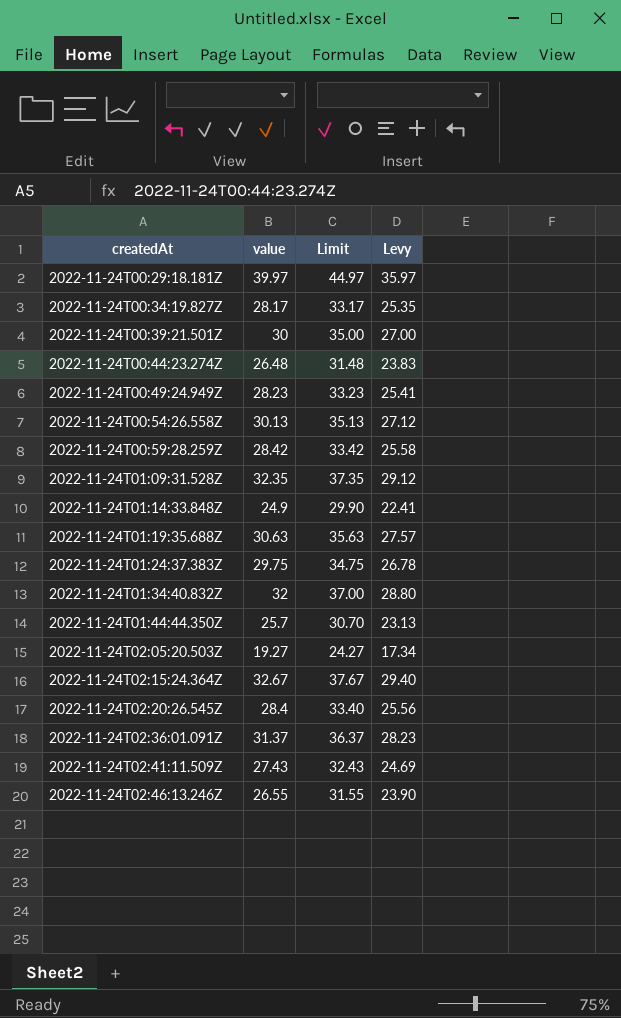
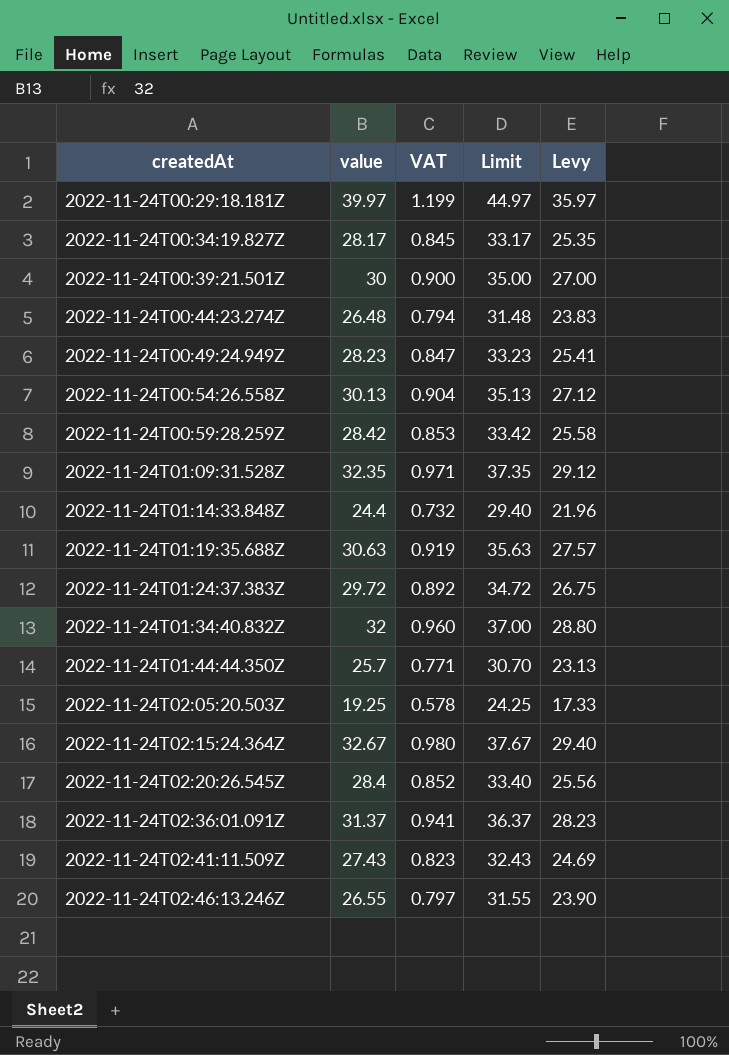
column VAT | formula: none -> [value] * 0.03
2022-11-24T01:14:33.848Z | value: 24.9 -> 24.4
2022-11-24T01:14:33.848Z | Limit: 29.90 -> 29.40
2022-11-24T01:14:33.848Z | Levy: 22.41 -> 21.96
2022-11-24T01:24:37.383Z | value: 29.75 -> 29.72
2022-11-24T01:24:37.383Z | Limit: 34.75 -> 34.72
2022-11-24T01:24:37.383Z | Levy: 26.78 -> 26.75
2022-11-24T02:05:20.503Z | value: 19.27 -> 19.25
2022-11-24T02:05:20.503Z | Limit: 24.27 -> 24.25
2022-11-24T02:05:20.503Z | Levy: 17.34 -> 17.33

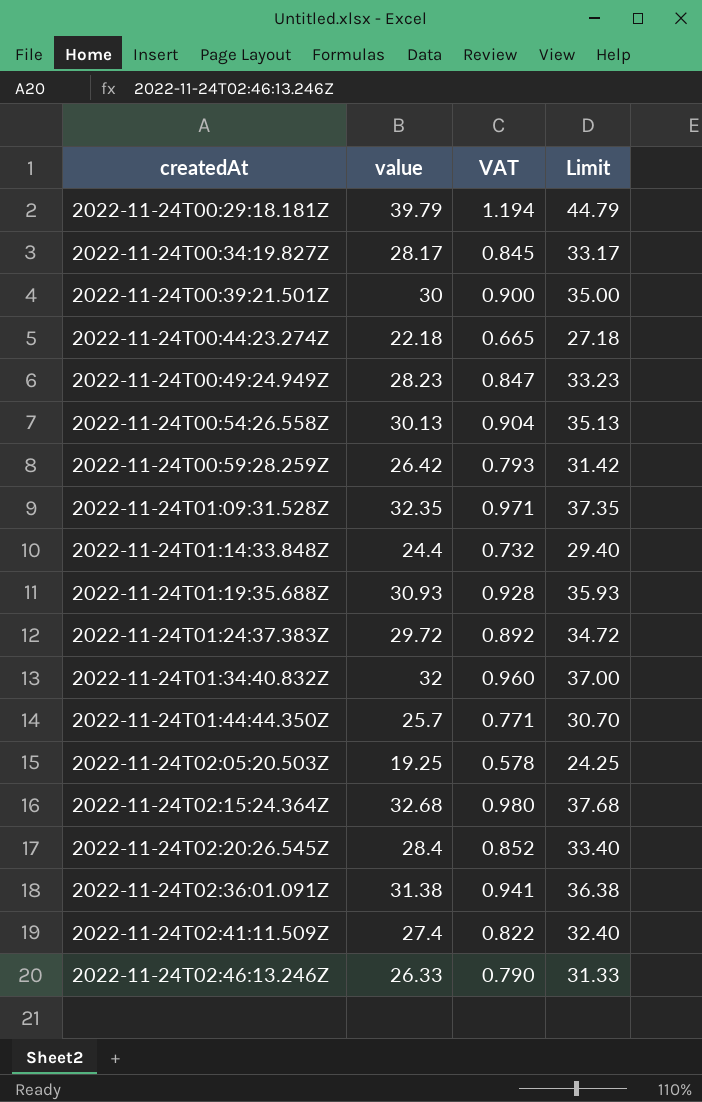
column Levy | formula: [value] * 0.9 -> none
2022-11-24T00:29:18.181Z | value: 39.97 -> 39.79
2022-11-24T00:29:18.181Z | VAT: 1.199 -> 1.194
2022-11-24T00:29:18.181Z | Limit: 44.97 -> 44.79
2022-11-24T00:44:23.274Z | value: 26.48 -> 22.18
2022-11-24T00:44:23.274Z | VAT: 0.794 -> 0.665
2022-11-24T00:44:23.274Z | Limit: 31.48 -> 27.18
2022-11-24T00:59:28.259Z | value: 28.42 -> 26.42
2022-11-24T00:59:28.259Z | VAT: 0.853 -> 0.793
2022-11-24T00:59:28.259Z | Limit: 33.42 -> 31.42
2022-11-24T01:19:35.688Z | value: 30.63 -> 30.93
2022-11-24T01:19:35.688Z | VAT: 0.919 -> 0.928
2022-11-24T01:19:35.688Z | Limit: 35.63 -> 35.93
2022-11-24T02:15:24.364Z | value: 32.67 -> 32.68
2022-11-24T02:15:24.364Z | Limit: 37.67 -> 37.68
2022-11-24T02:36:01.091Z | value: 31.37 -> 31.38
2022-11-24T02:36:01.091Z | Limit: 36.37 -> 36.38
2022-11-24T02:41:11.509Z | value: 27.43 -> 27.4
2022-11-24T02:41:11.509Z | VAT: 0.823 -> 0.822
2022-11-24T02:41:11.509Z | Limit: 32.43 -> 32.40
2022-11-24T02:46:13.246Z | value: 26.55 -> 26.33
2022-11-24T02:46:13.246Z | VAT: 0.797 -> 0.790
2022-11-24T02:46:13.246Z | Limit: 31.55 -> 31.33

